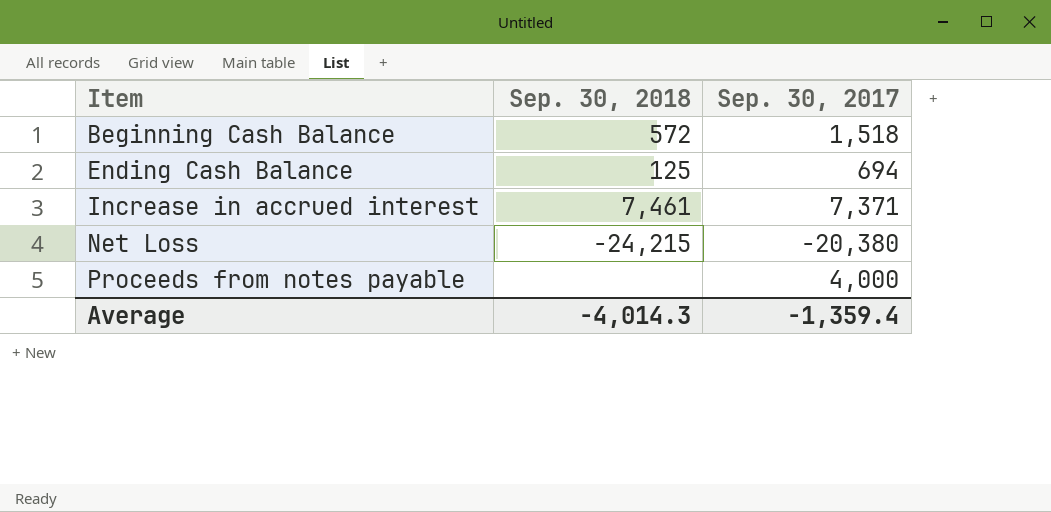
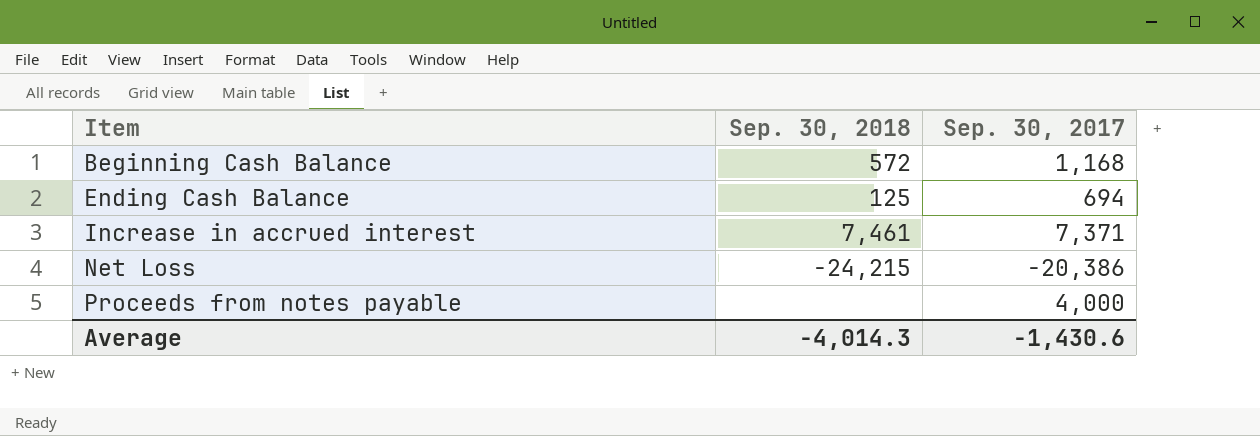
Beginning Cash Balance | Sep. 30, 2017: 1,518 -> 1,168
Net Loss | Sep. 30, 2017: -20,380 -> -20,386
Average | Sep. 30, 2017: -1,359.4 -> -1,430.6

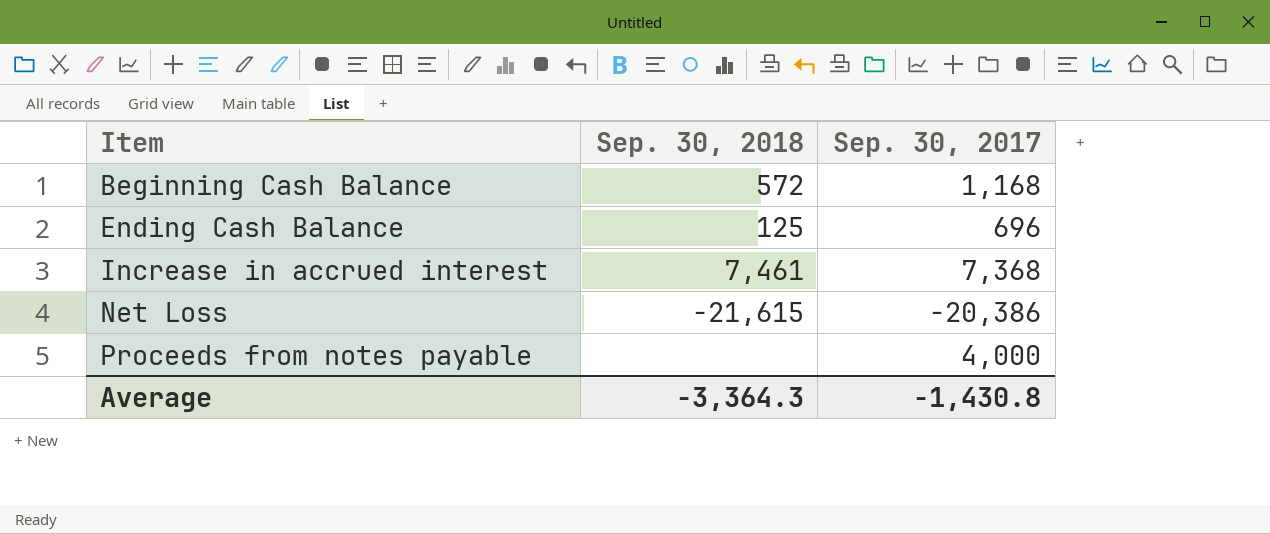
Ending Cash Balance | Sep. 30, 2017: 694 -> 696
Increase in accrued interest | Sep. 30, 2017: 7,371 -> 7,368
Net Loss | Sep. 30, 2018: -24,215 -> -21,615
Average | Sep. 30, 2018: -4,014.3 -> -3,364.3
Average | Sep. 30, 2017: -1,430.6 -> -1,430.8

